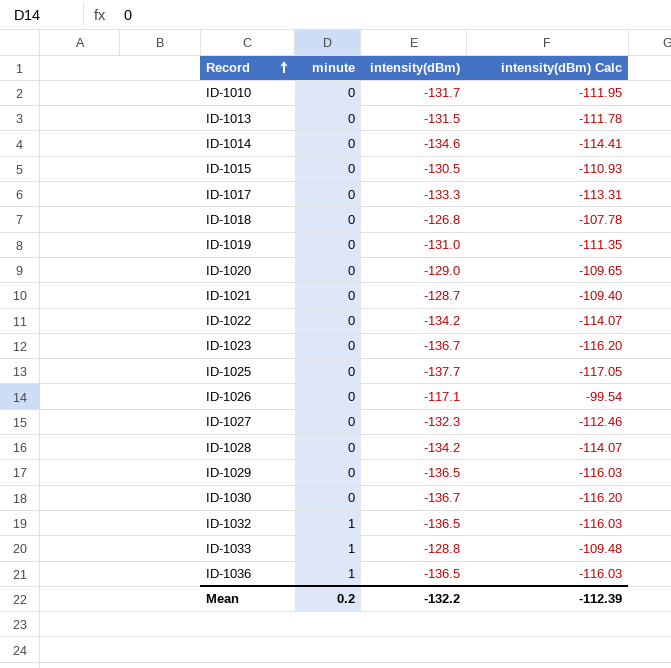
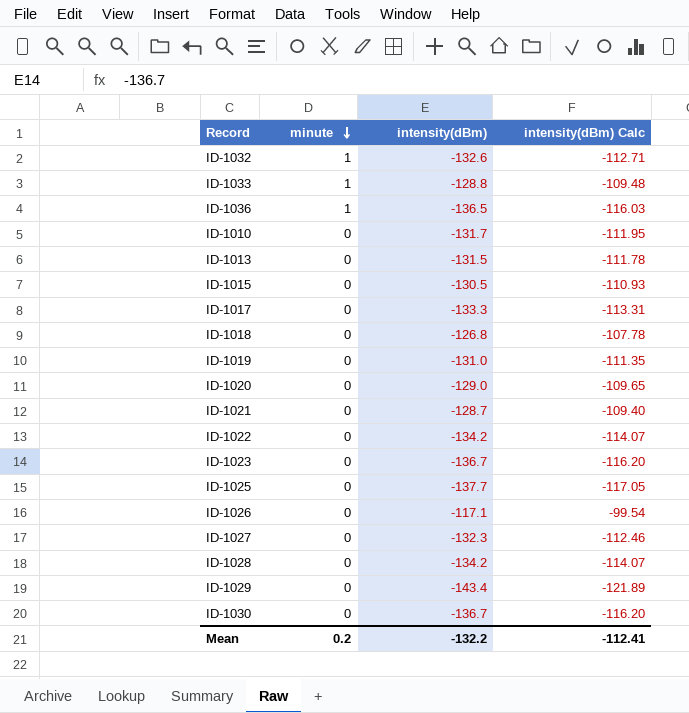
row order: Record ascending -> minute descending
row ID-1014: 0 | -134.6 | -114.41 -> none
ID-1032 | intensity(dBm): -136.5 -> -132.6
ID-1032 | intensity(dBm) Calc: -116.03 -> -112.71
ID-1029 | intensity(dBm): -136.5 -> -143.4
ID-1029 | intensity(dBm) Calc: -116.03 -> -121.89
Mean | intensity(dBm) Calc: -112.39 -> -112.41

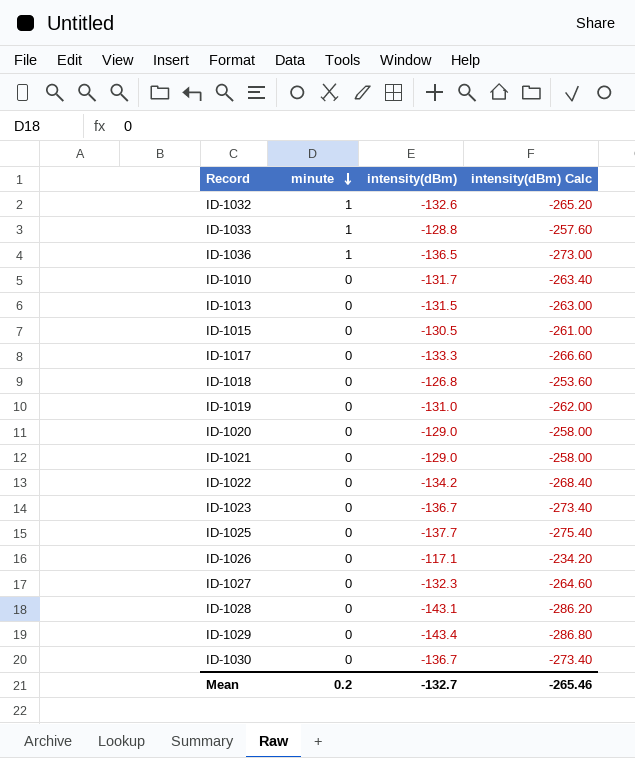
column intensity(dBm) Calc | formula: [intensity(dBm)] * 0.85 -> [intensity(dBm)] * 2
ID-1021 | intensity(dBm): -128.7 -> -129.0
ID-1028 | intensity(dBm): -134.2 -> -143.1
Mean | intensity(dBm): -132.2 -> -132.7
Mean | intensity(dBm) Calc: -112.41 -> -265.46

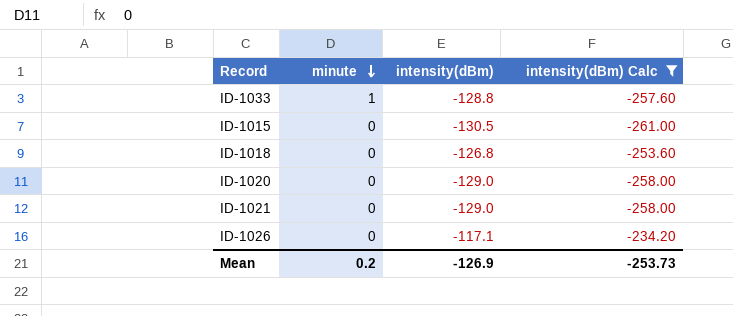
filter: none -> intensity(dBm) Calc >= -261.00
Mean | intensity(dBm): -132.7 -> -126.9
Mean | intensity(dBm) Calc: -265.46 -> -253.73

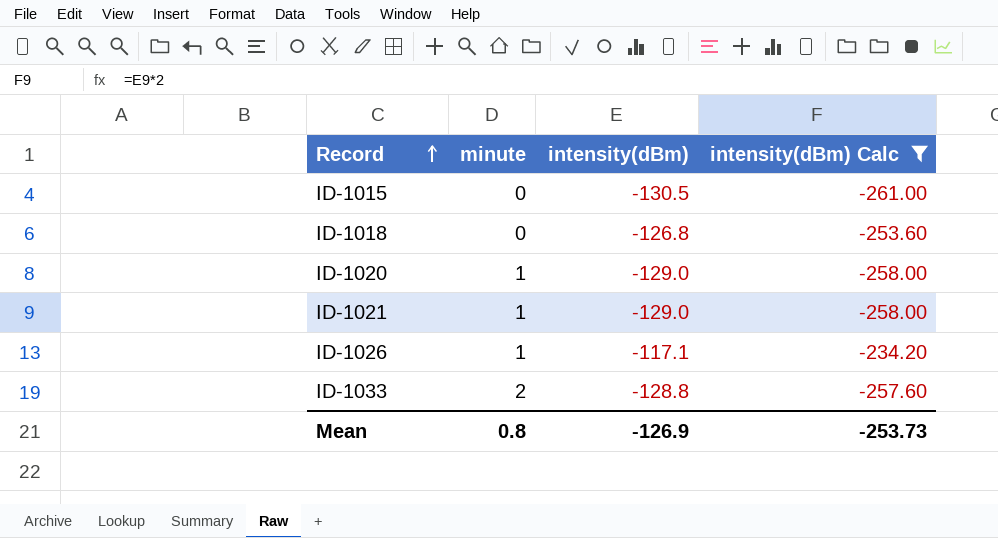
row order: minute descending -> Record ascending
ID-1020 | minute: 0 -> 1
ID-1021 | minute: 0 -> 1
ID-1026 | minute: 0 -> 1
ID-1033 | minute: 1 -> 2
Mean | minute: 0.2 -> 0.8

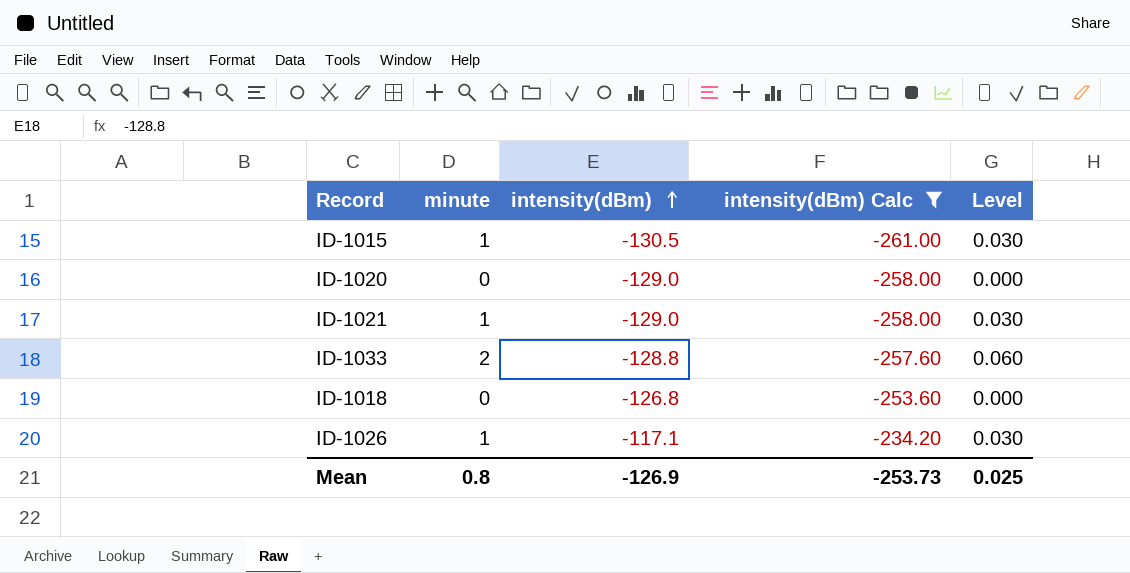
row order: Record ascending -> intensity(dBm) ascending
column Level | formula: none -> [minute] * 0.03
ID-1015 | minute: 0 -> 1
ID-1020 | minute: 1 -> 0

